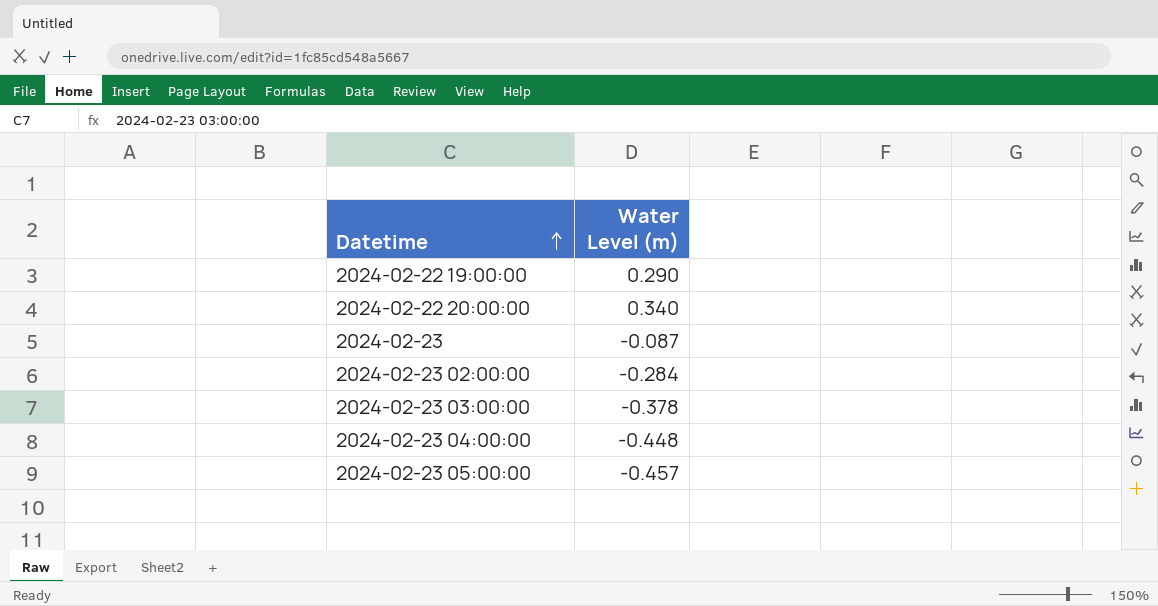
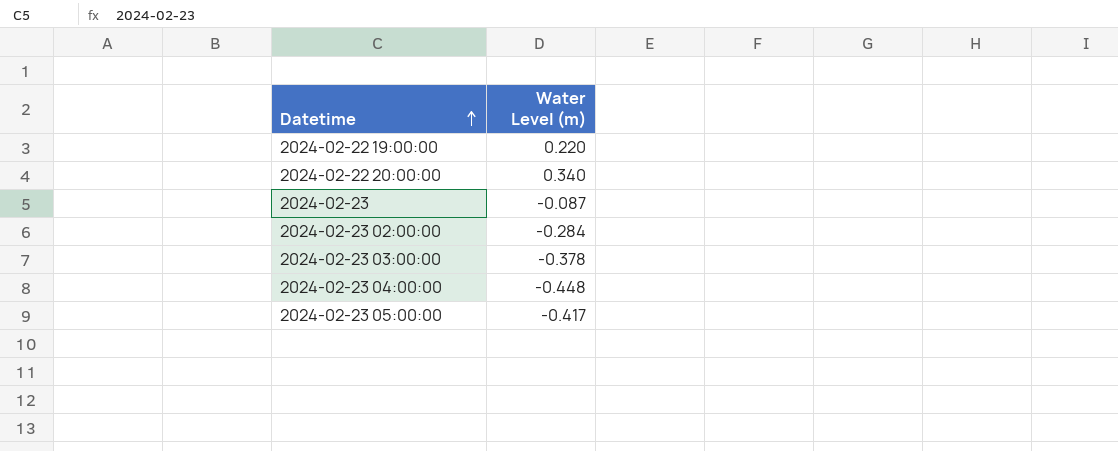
2024-02-22 19:00:00 | Water Level (m): 0.290 -> 0.220
2024-02-23 05:00:00 | Water Level (m): -0.457 -> -0.417

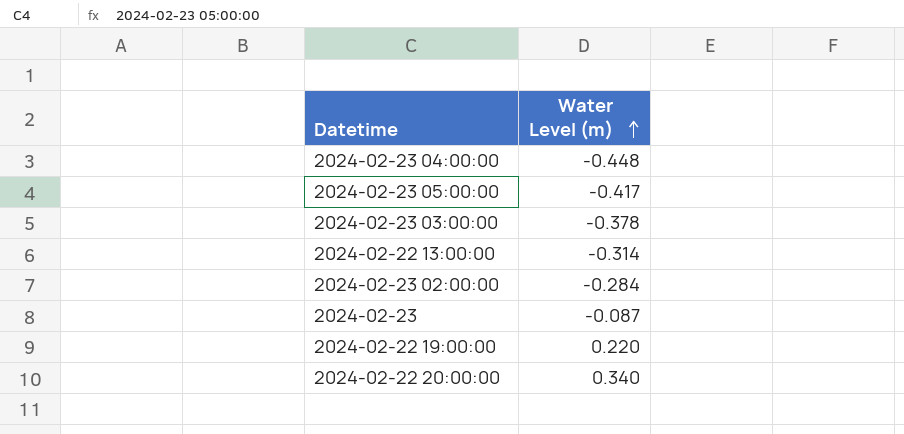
row order: Datetime ascending -> Water Level (m) ascending
row 2024-02-22 13:00:00: none -> -0.314

